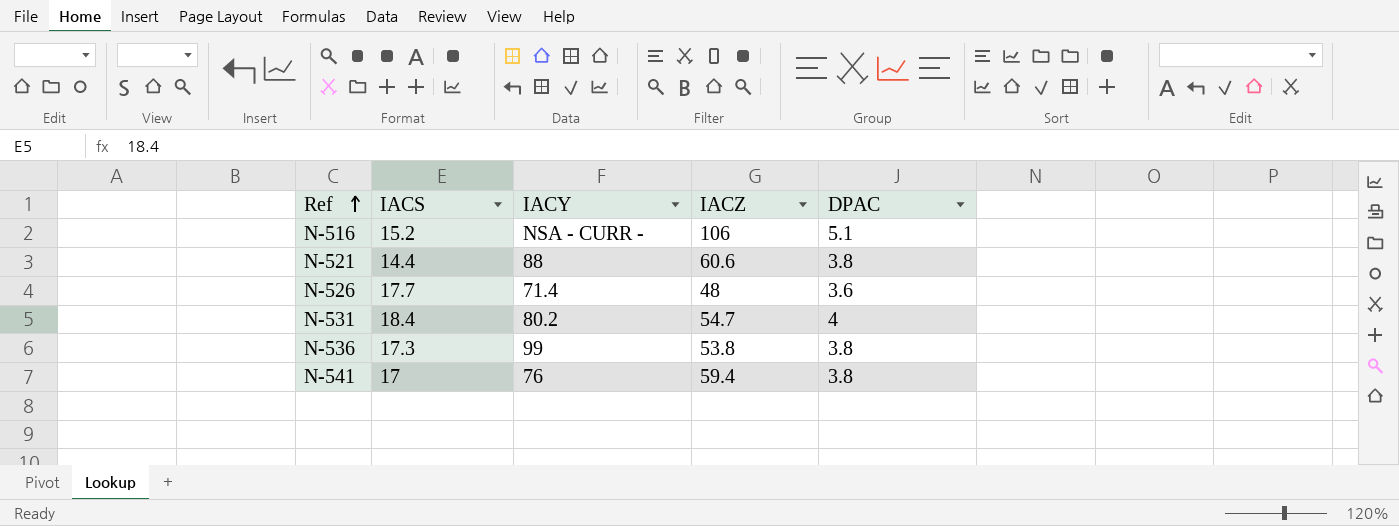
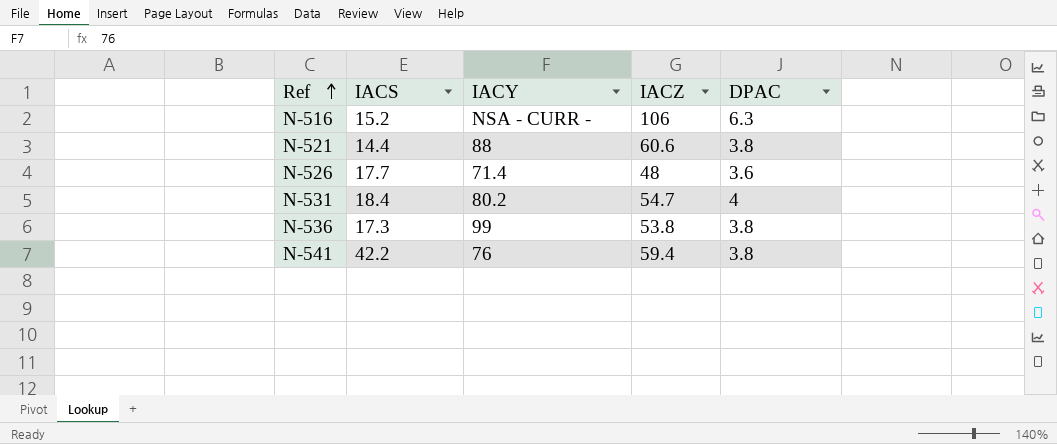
N-516 | DPAC: 5.1 -> 6.3
N-541 | IACS: 17 -> 42.2

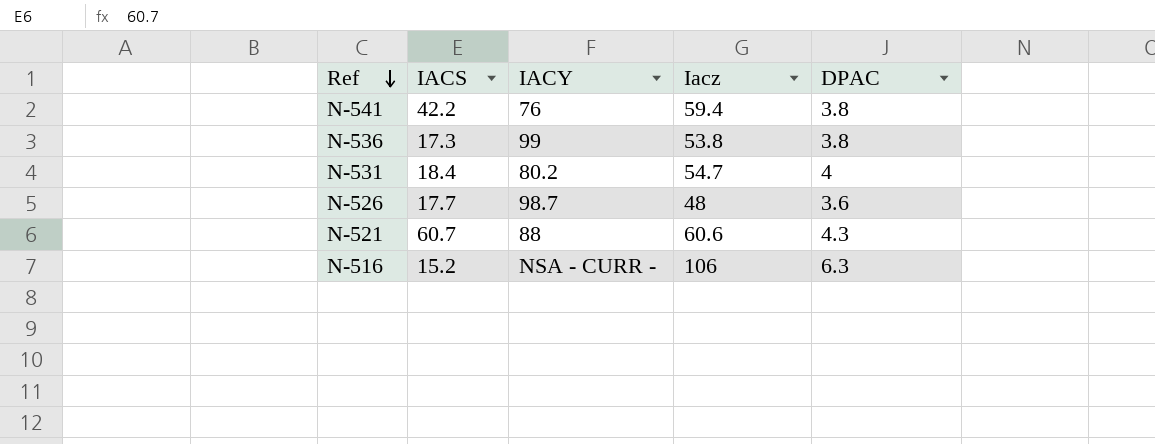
row order: Ref ascending -> Ref descending
column name: IACZ -> Iacz
N-526 | IACY: 71.4 -> 98.7
N-521 | IACS: 14.4 -> 60.7
N-521 | DPAC: 3.8 -> 4.3

